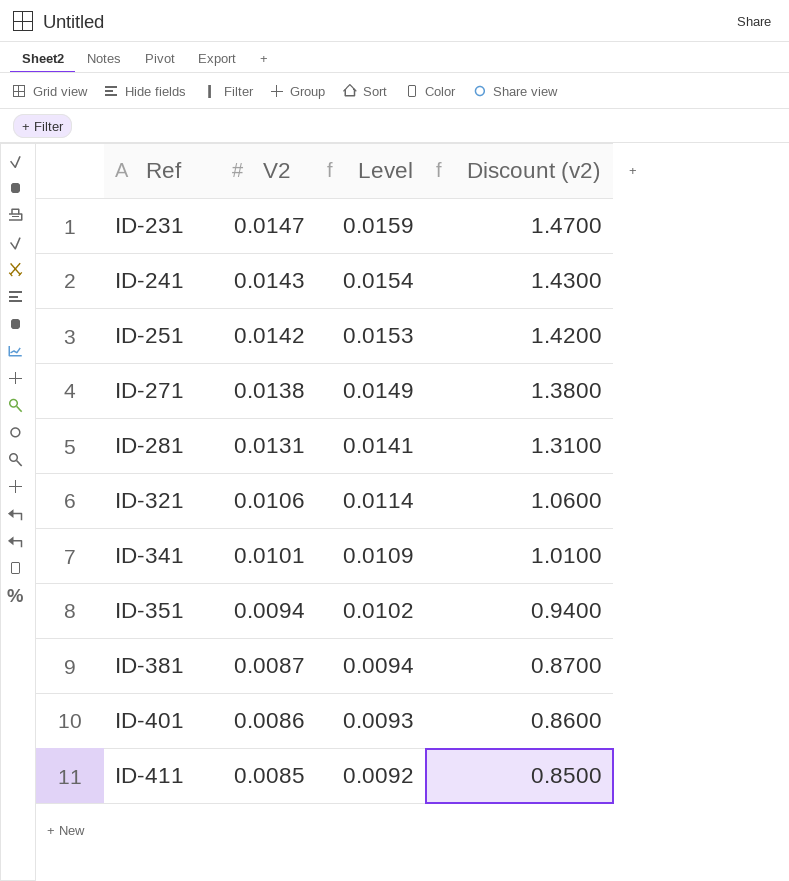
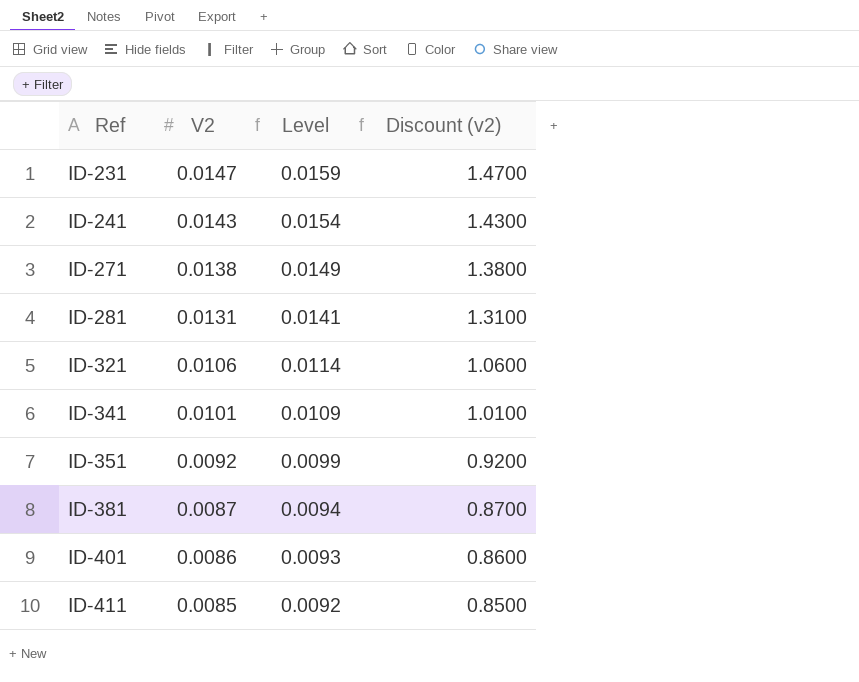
row ID-251: 0.0142 | 0.0153 | 1.4200 -> none
ID-351 | V2: 0.0094 -> 0.0092
ID-351 | Level: 0.0102 -> 0.0099
ID-351 | Discount (v2): 0.9400 -> 0.9200

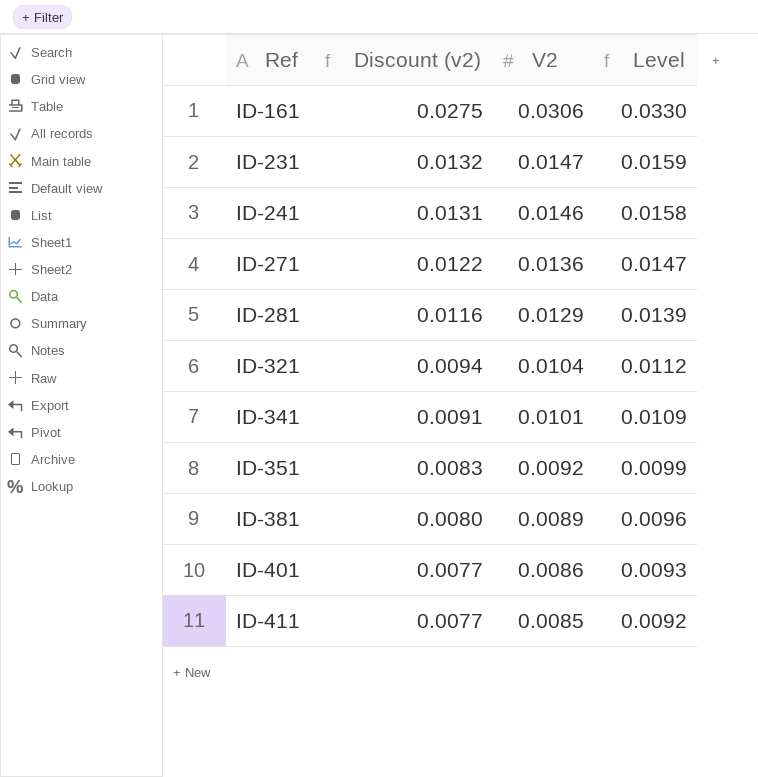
column Discount (v2) | formula: [V2] * 100 -> [V2] * 0.9
column Discount (v2) | position: 4 -> 2
row ID-161: none -> 0.0275 | 0.0306 | 0.0330
ID-241 | V2: 0.0143 -> 0.0146
ID-241 | Level: 0.0154 -> 0.0158
ID-271 | V2: 0.0138 -> 0.0136
ID-271 | Level: 0.0149 -> 0.0147
ID-281 | V2: 0.0131 -> 0.0129
ID-281 | Level: 0.0141 -> 0.0139
ID-321 | V2: 0.0106 -> 0.0104
ID-321 | Level: 0.0114 -> 0.0112
ID-381 | V2: 0.0087 -> 0.0089
ID-381 | Level: 0.0094 -> 0.0096

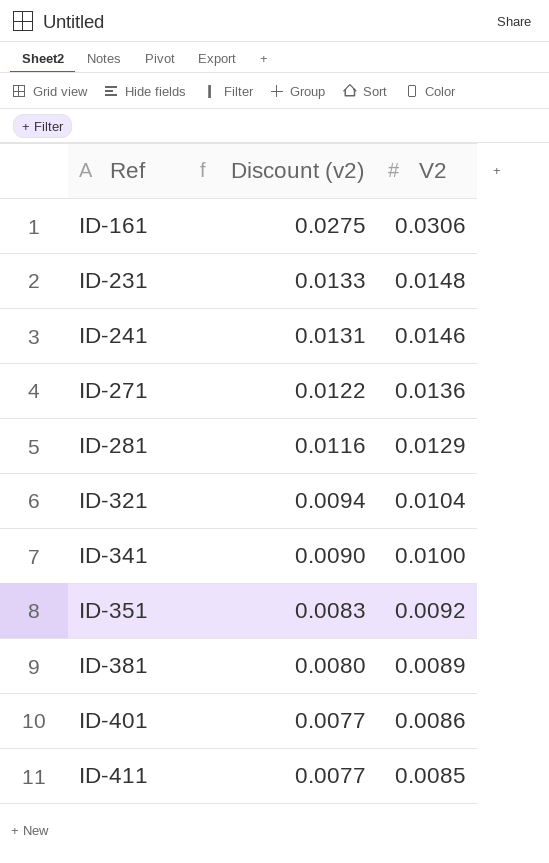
column Level | formula: [V2] * 1.08 -> none
ID-231 | Discount (v2): 0.0132 -> 0.0133
ID-231 | V2: 0.0147 -> 0.0148
ID-341 | Discount (v2): 0.0091 -> 0.0090
ID-341 | V2: 0.0101 -> 0.0100

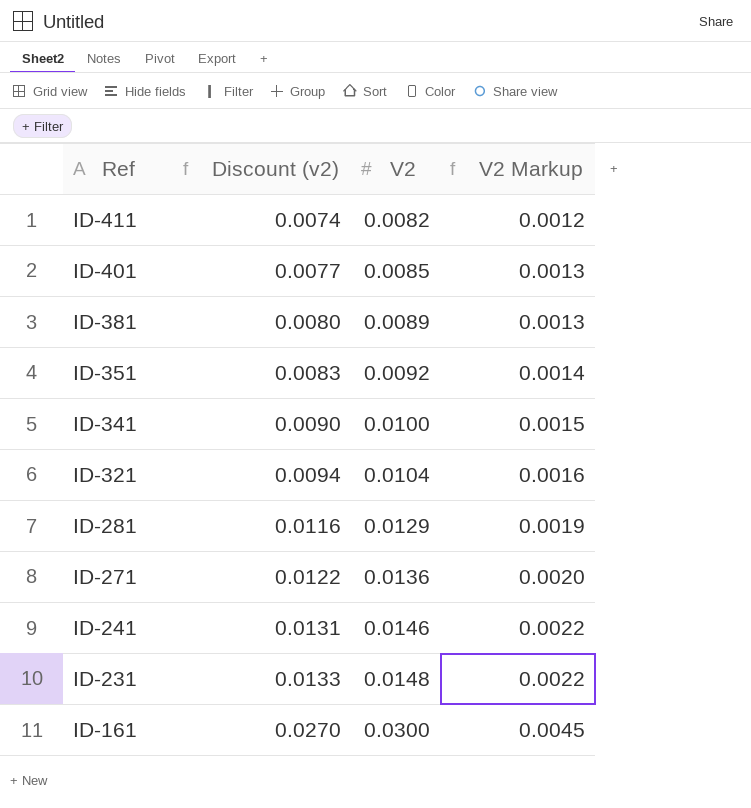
row order: Ref ascending -> Ref descending
column V2 Markup | formula: none -> [V2] * 0.15
ID-411 | Discount (v2): 0.0077 -> 0.0074
ID-411 | V2: 0.0085 -> 0.0082
ID-401 | V2: 0.0086 -> 0.0085
ID-161 | Discount (v2): 0.0275 -> 0.0270
ID-161 | V2: 0.0306 -> 0.0300

